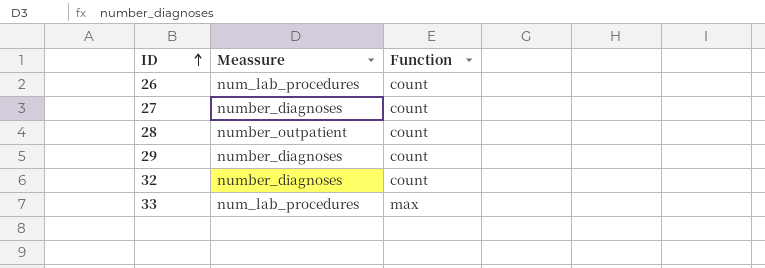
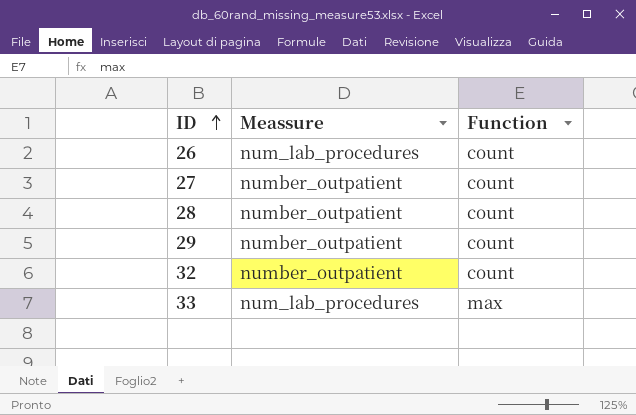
27 | Meassure: number_diagnoses -> number_outpatient
29 | Meassure: number_diagnoses -> number_outpatient
32 | Meassure: number_diagnoses -> number_outpatient

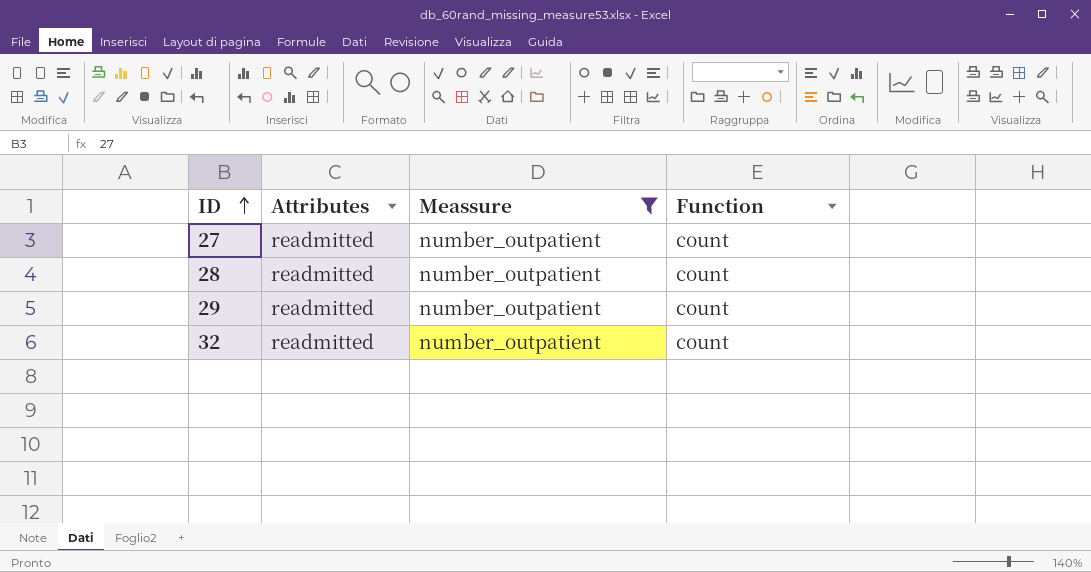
filter: none -> Meassure = number_outpatient
column Attributes | position: none -> 2

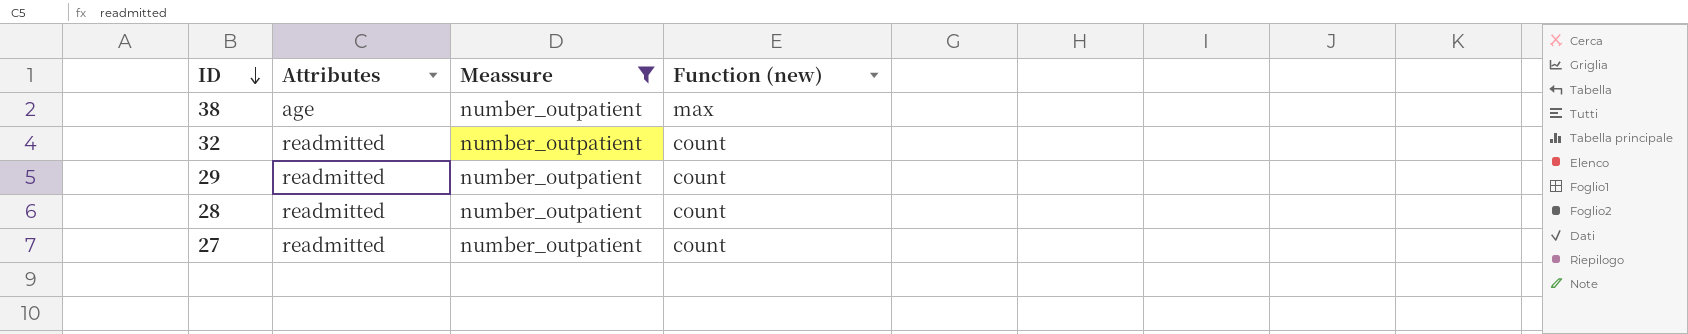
row order: ID ascending -> ID descending
column name: Function -> Function (new)
row 38: none -> age | number_outpatient | max

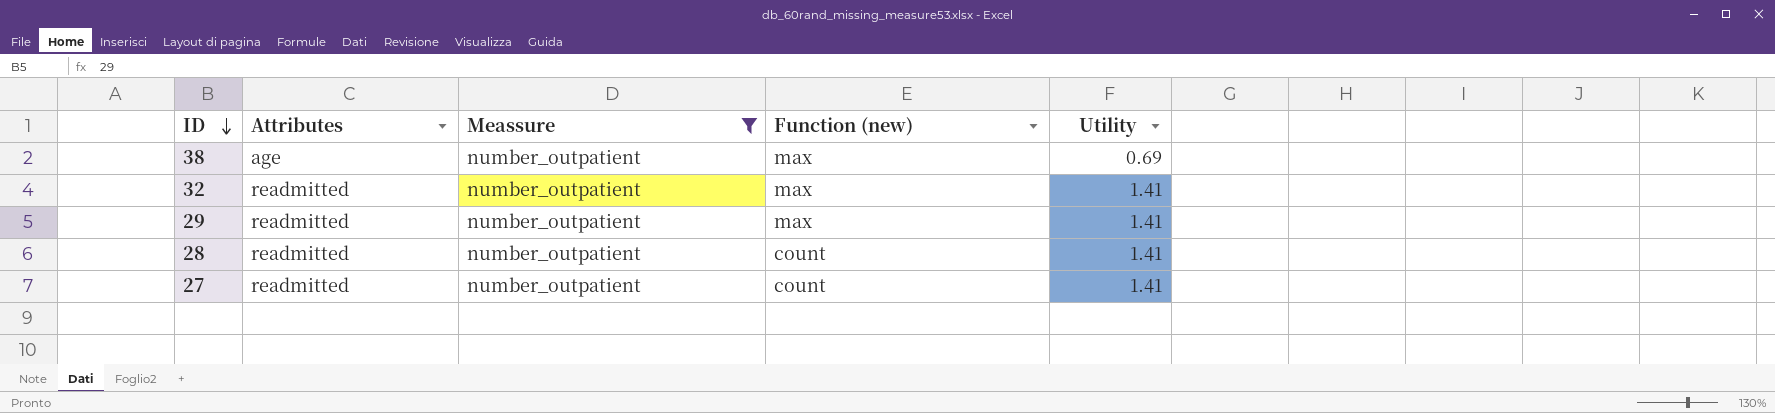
column Utility | position: none -> 5
32 | Function (new): count -> max
29 | Function (new): count -> max

